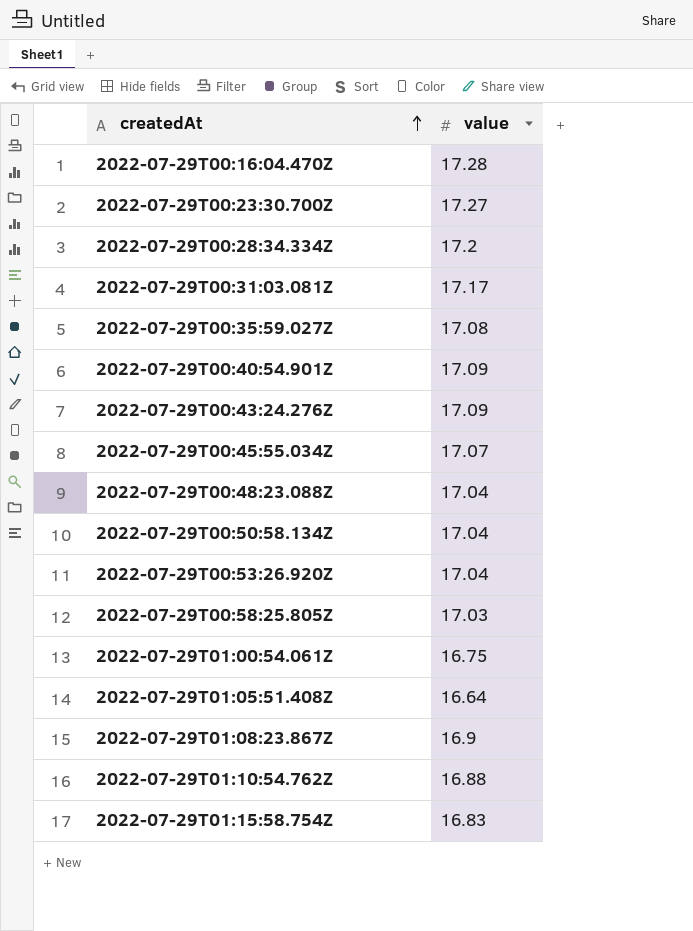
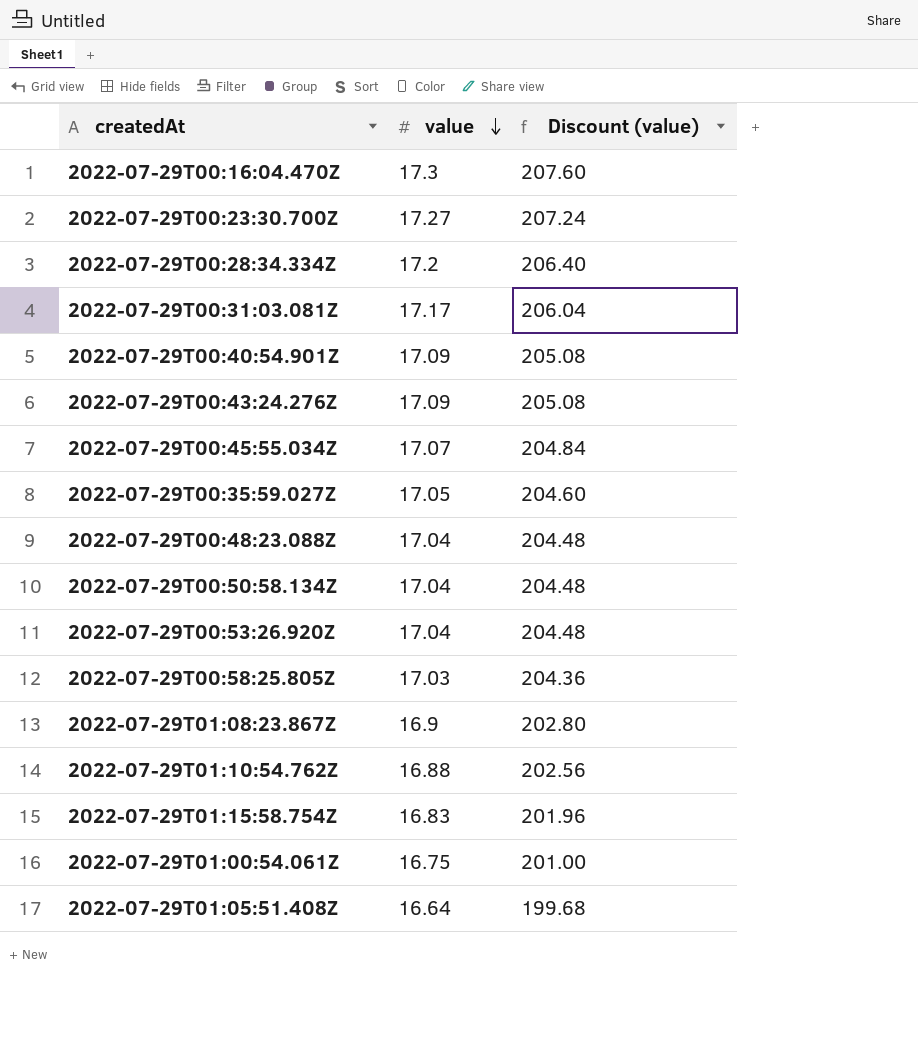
row order: createdAt ascending -> value descending
column Discount (value) | formula: none -> [value] * 12
2022-07-29T00:16:04.470Z | value: 17.28 -> 17.3
2022-07-29T00:35:59.027Z | value: 17.08 -> 17.05

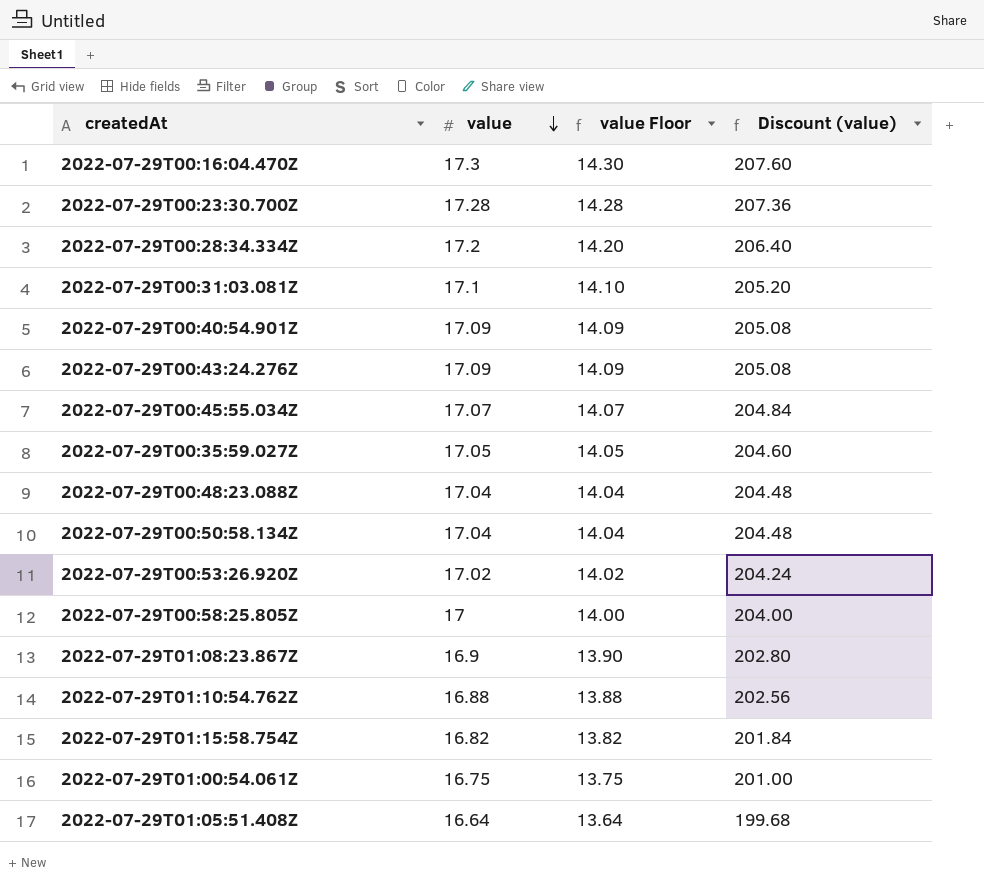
column value Floor | formula: none -> [value] - 3
2022-07-29T00:23:30.700Z | value: 17.27 -> 17.28
2022-07-29T00:23:30.700Z | Discount (value): 207.24 -> 207.36
2022-07-29T00:31:03.081Z | value: 17.17 -> 17.1
2022-07-29T00:31:03.081Z | Discount (value): 206.04 -> 205.20
2022-07-29T00:53:26.920Z | value: 17.04 -> 17.02
2022-07-29T00:53:26.920Z | Discount (value): 204.48 -> 204.24
2022-07-29T00:58:25.805Z | value: 17.03 -> 17
2022-07-29T00:58:25.805Z | Discount (value): 204.36 -> 204.00
2022-07-29T01:15:58.754Z | value: 16.83 -> 16.82
2022-07-29T01:15:58.754Z | Discount (value): 201.96 -> 201.84

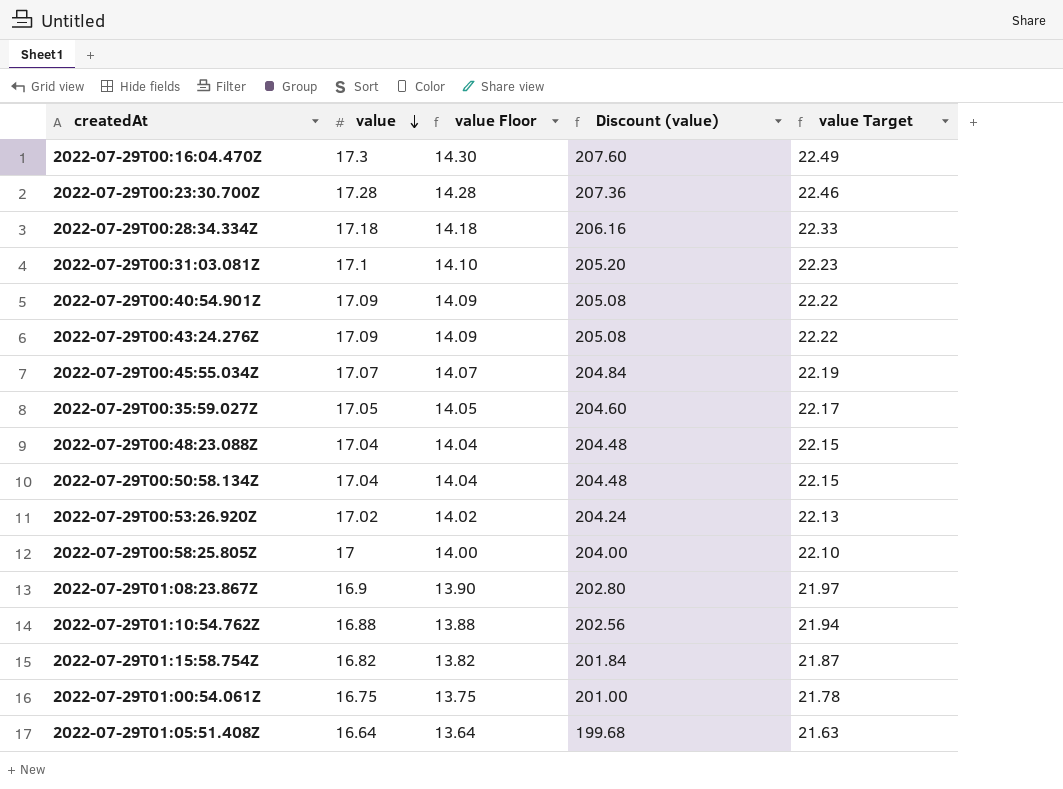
column value Target | formula: none -> [value] * 1.3
2022-07-29T00:28:34.334Z | value: 17.2 -> 17.18
2022-07-29T00:28:34.334Z | value Floor: 14.20 -> 14.18
2022-07-29T00:28:34.334Z | Discount (value): 206.40 -> 206.16

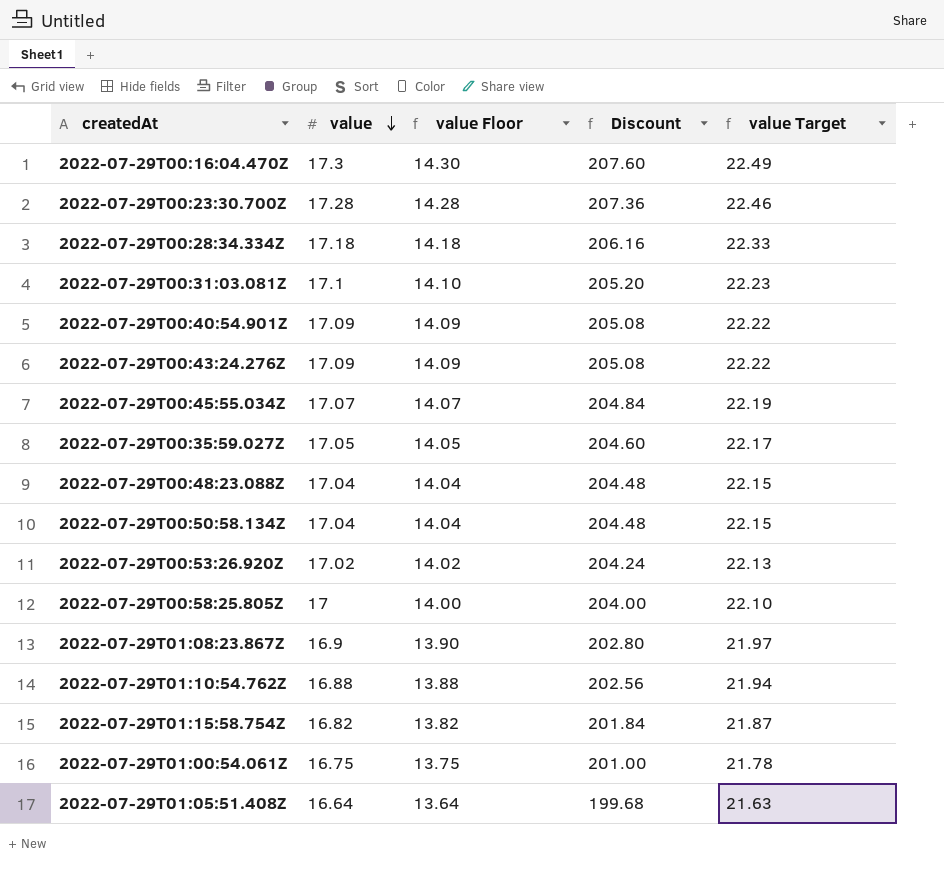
column name: Discount (value) -> Discount

